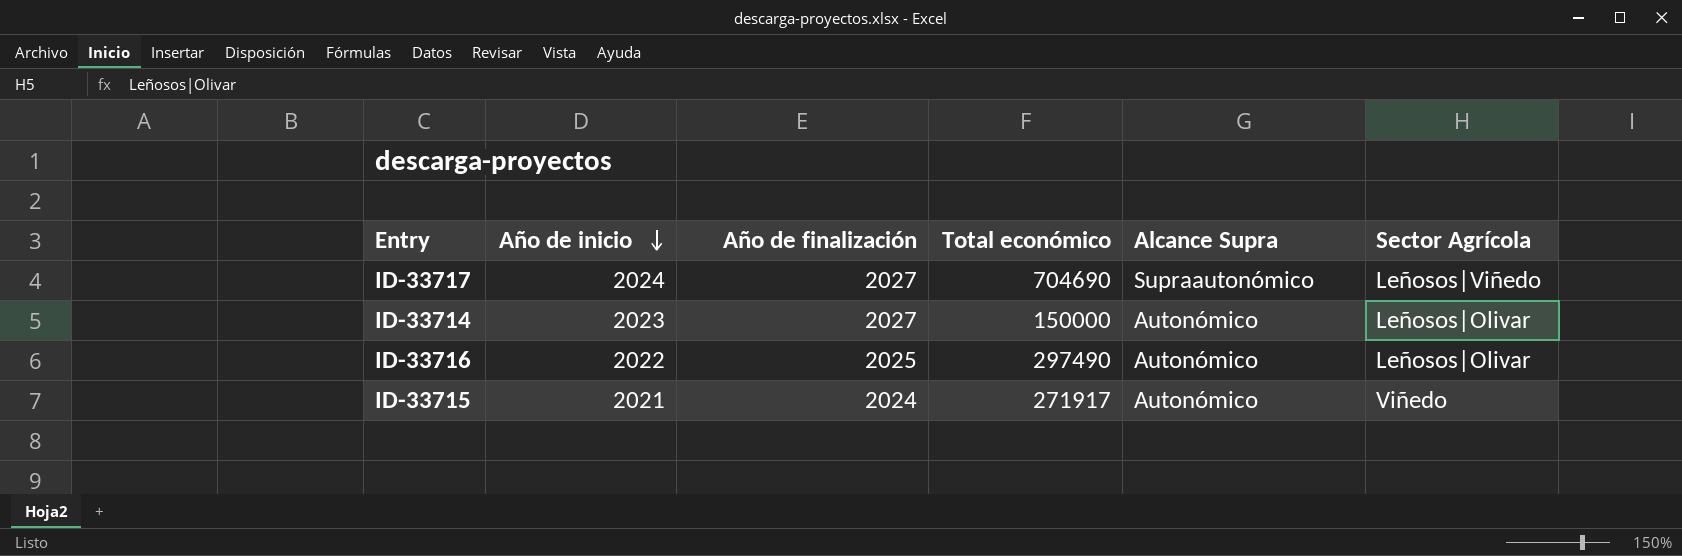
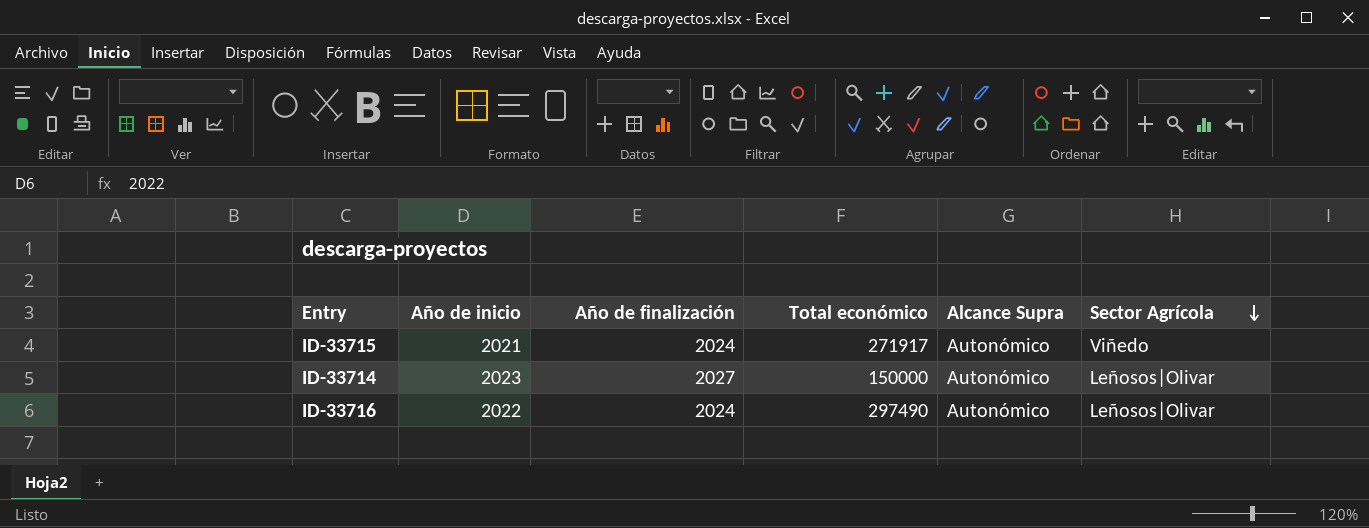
row order: Año de inicio descending -> Sector Agrícola descending
row ID-33717: 2024 | 2027 | 704690 | Supraautonómico | Leñosos|Viñedo -> none
ID-33716 | Año de finalización: 2025 -> 2024

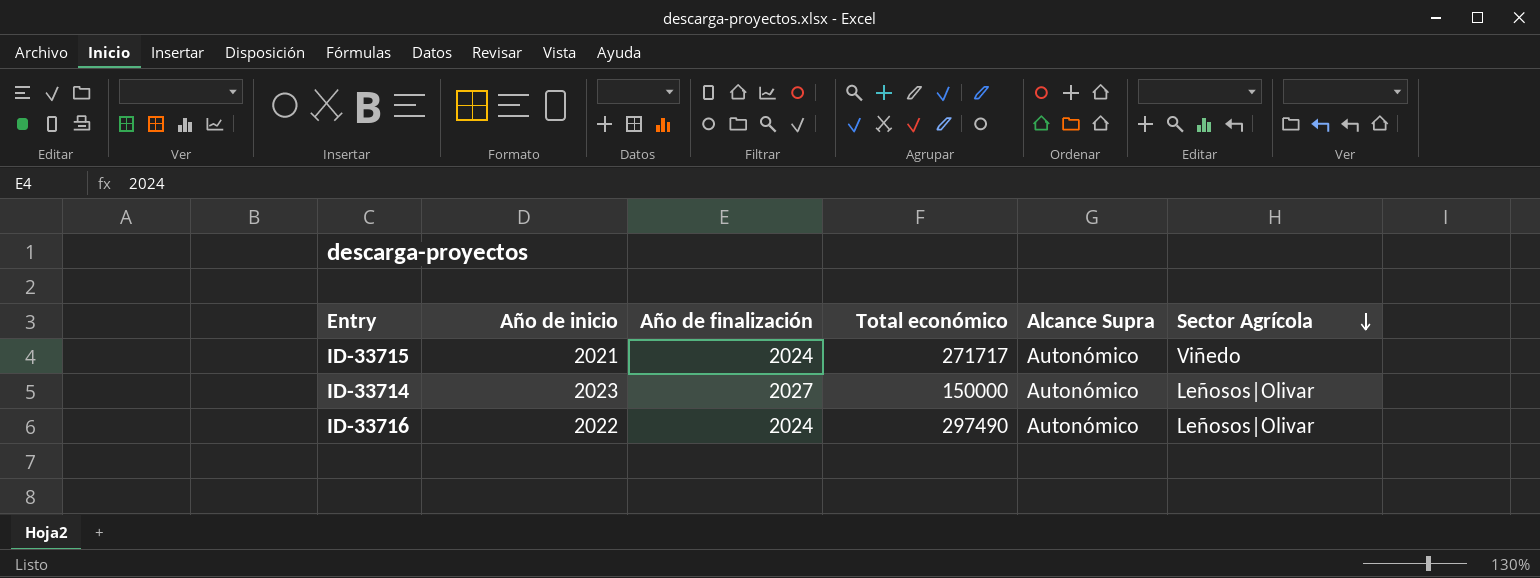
ID-33715 | Total económico: 271917 -> 271717

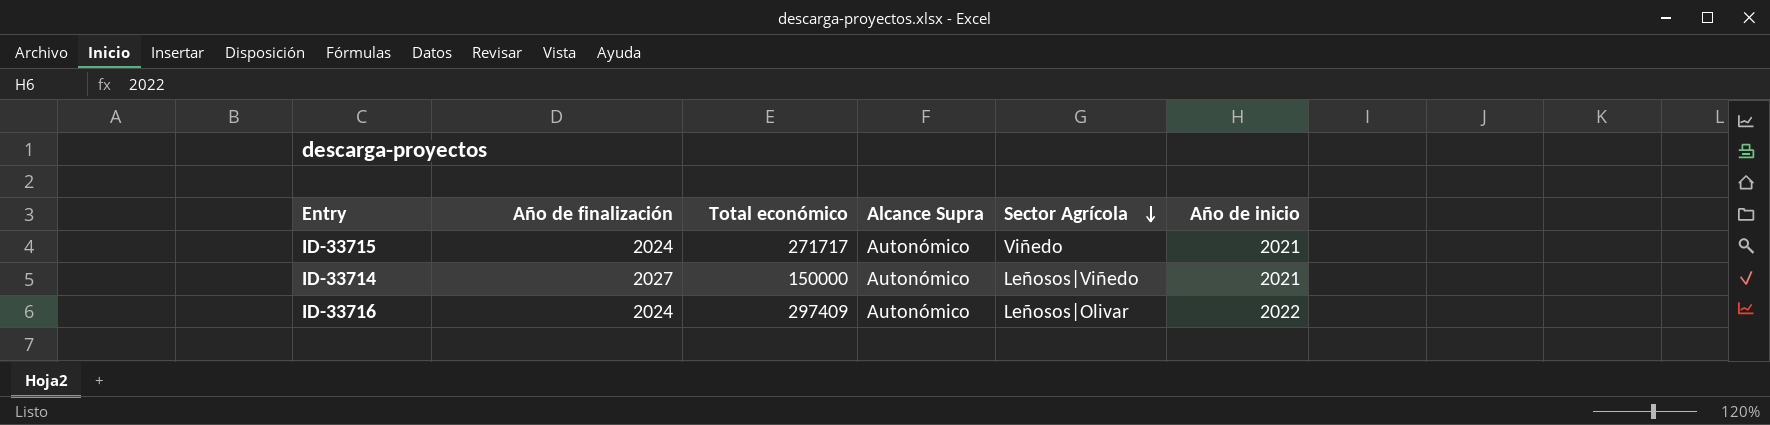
column Año de inicio | position: 2 -> 6
ID-33714 | Sector Agrícola: Leñosos|Olivar -> Leñosos|Viñedo
ID-33714 | Año de inicio: 2023 -> 2021
ID-33716 | Total económico: 297490 -> 297409

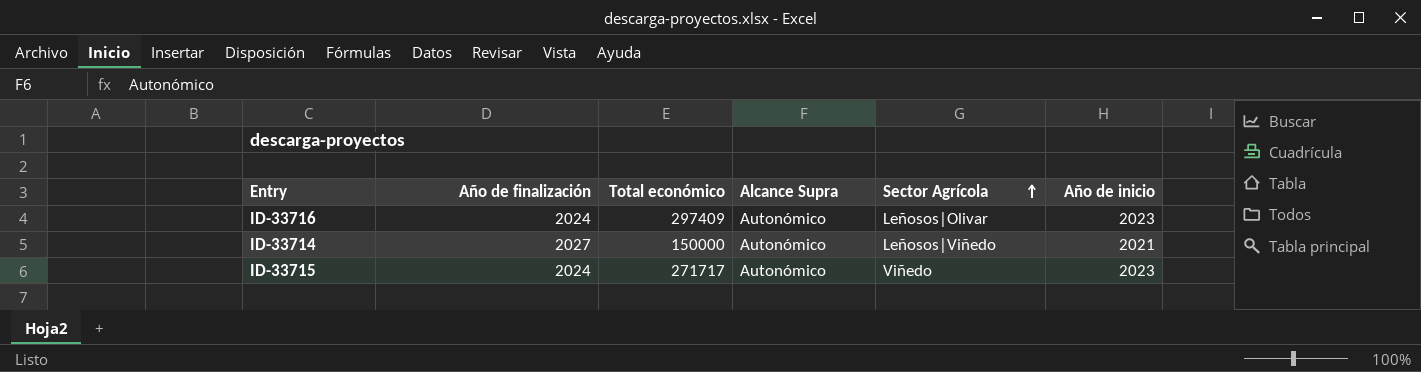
row order: Sector Agrícola descending -> Sector Agrícola ascending
ID-33716 | Año de inicio: 2022 -> 2023
ID-33715 | Año de inicio: 2021 -> 2023

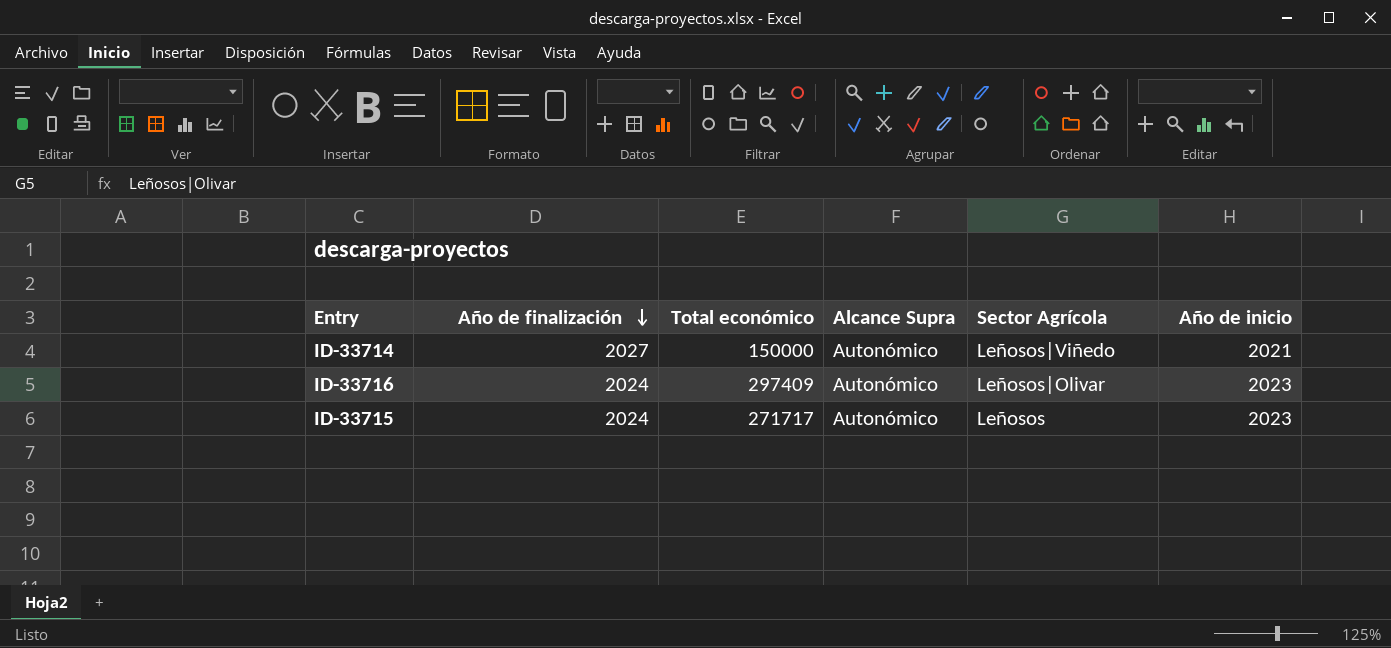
row order: Sector Agrícola ascending -> Año de finalización descending
ID-33715 | Sector Agrícola: Viñedo -> Leñosos

